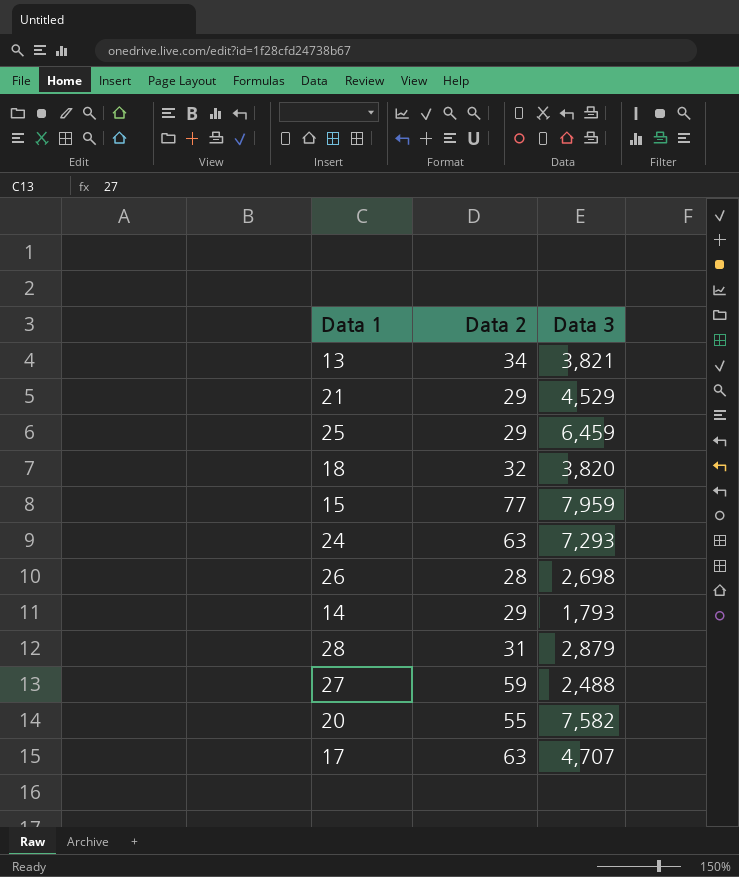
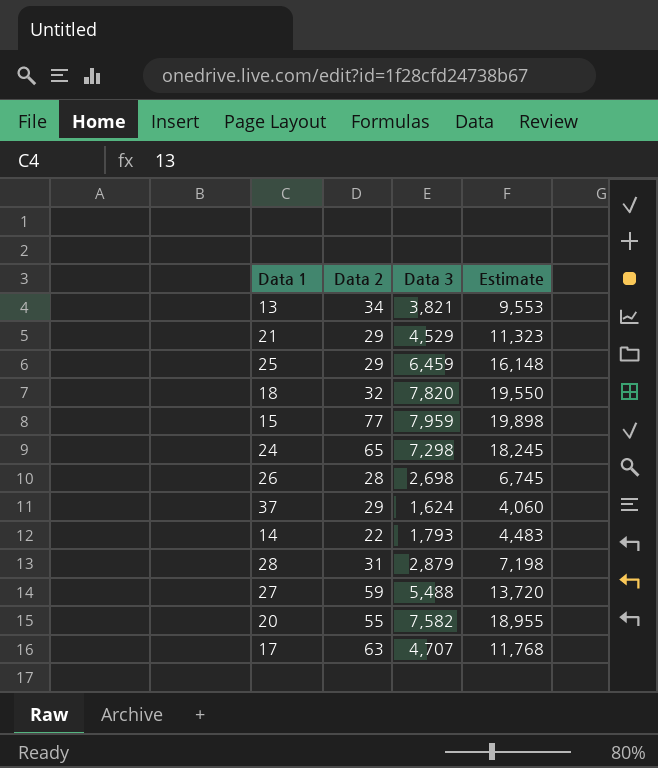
column Estimate | formula: none -> [Data 3] * 2.5
18 | Data 3: 3,820 -> 7,820
24 | Data 2: 63 -> 65
24 | Data 3: 7,293 -> 7,298
row 37: none -> 29 | 1,624 | 4,060
14 | Data 2: 29 -> 22
27 | Data 3: 2,488 -> 5,488

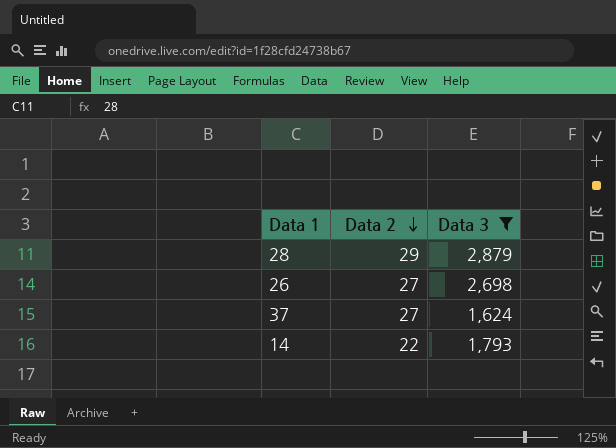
filter: none -> Data 3 <= 2,879
row order: none -> Data 2 descending
column Estimate | formula: [Data 3] * 2.5 -> none
28 | Data 2: 31 -> 29
26 | Data 2: 28 -> 27
37 | Data 2: 29 -> 27

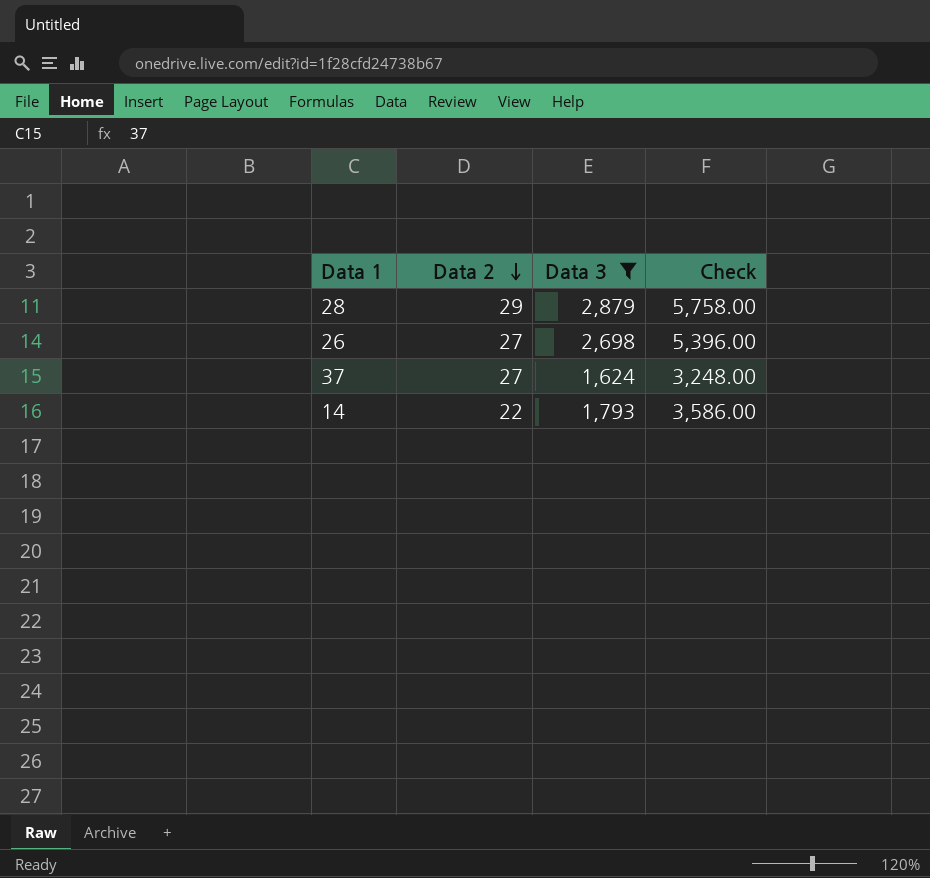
column Check | formula: none -> [Data 3] * 2

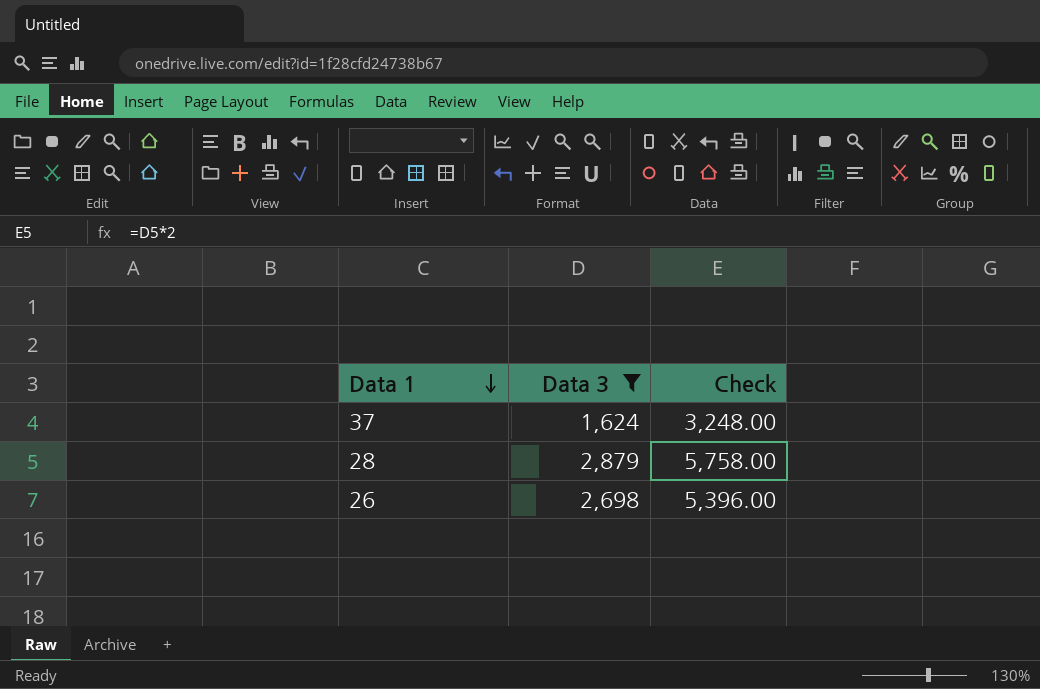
row order: Data 2 descending -> Data 1 descending
column Data 2 | position: 2 -> none
row 14: 22 | 1,793 | 3,586.00 -> none

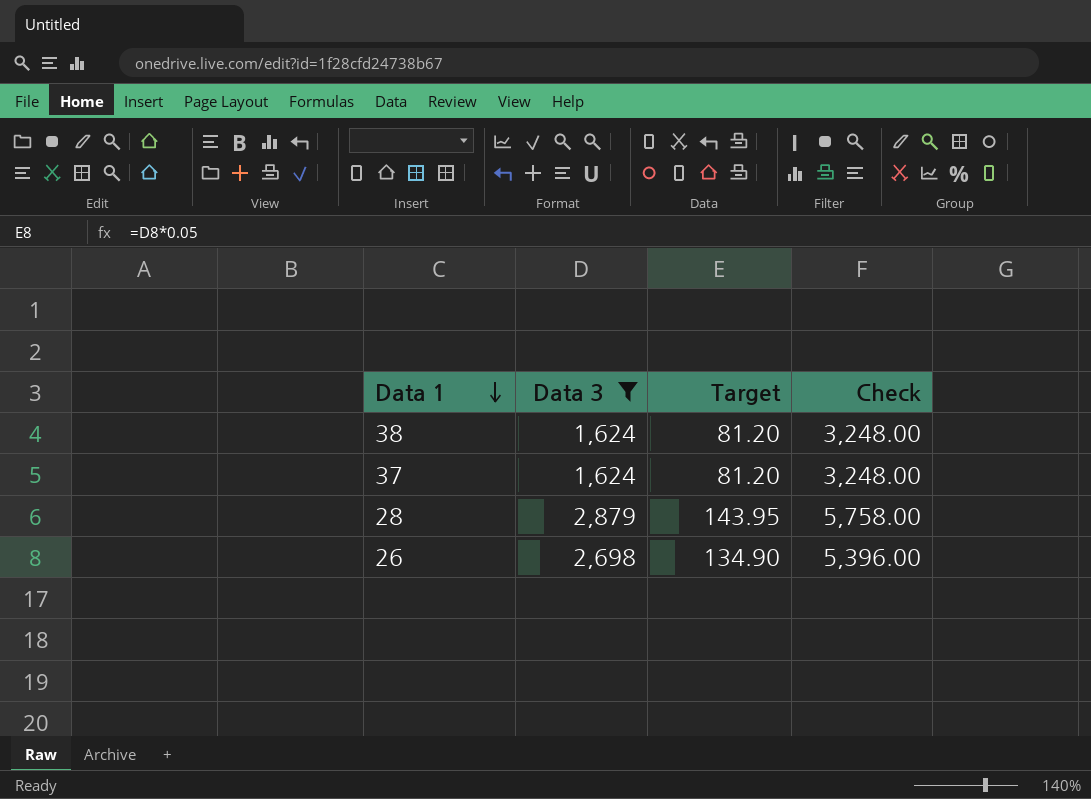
column Target | formula: none -> [Data 3] * 0.05
row 38: none -> 1,624 | 81.20 | 3,248.00

